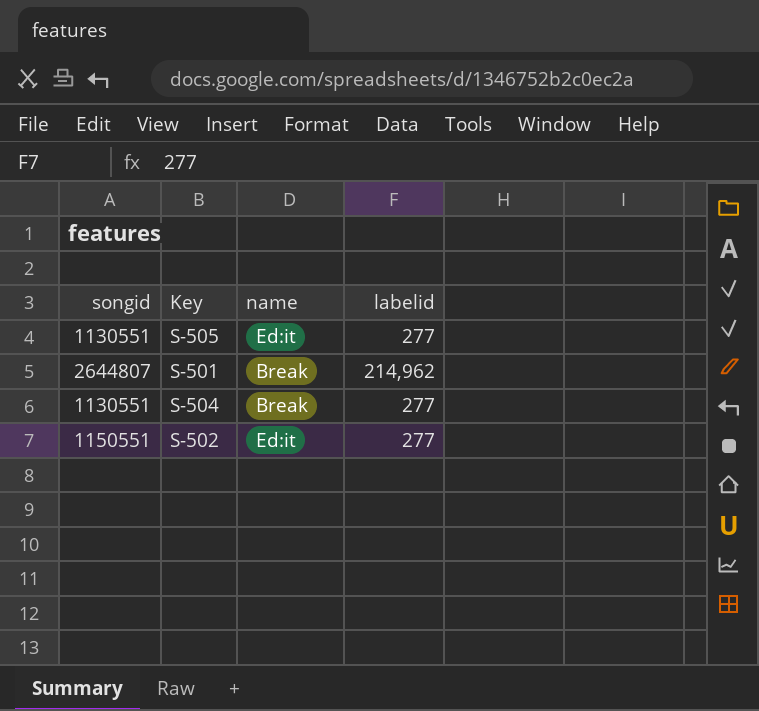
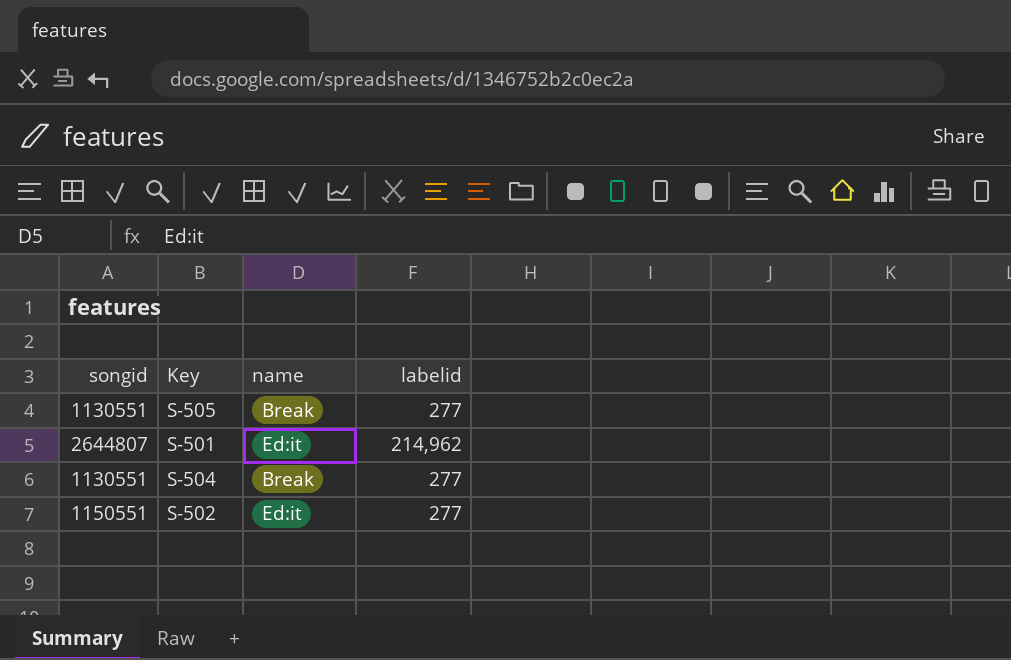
S-505 | name: Ed:it -> Break
S-501 | name: Break -> Ed:it

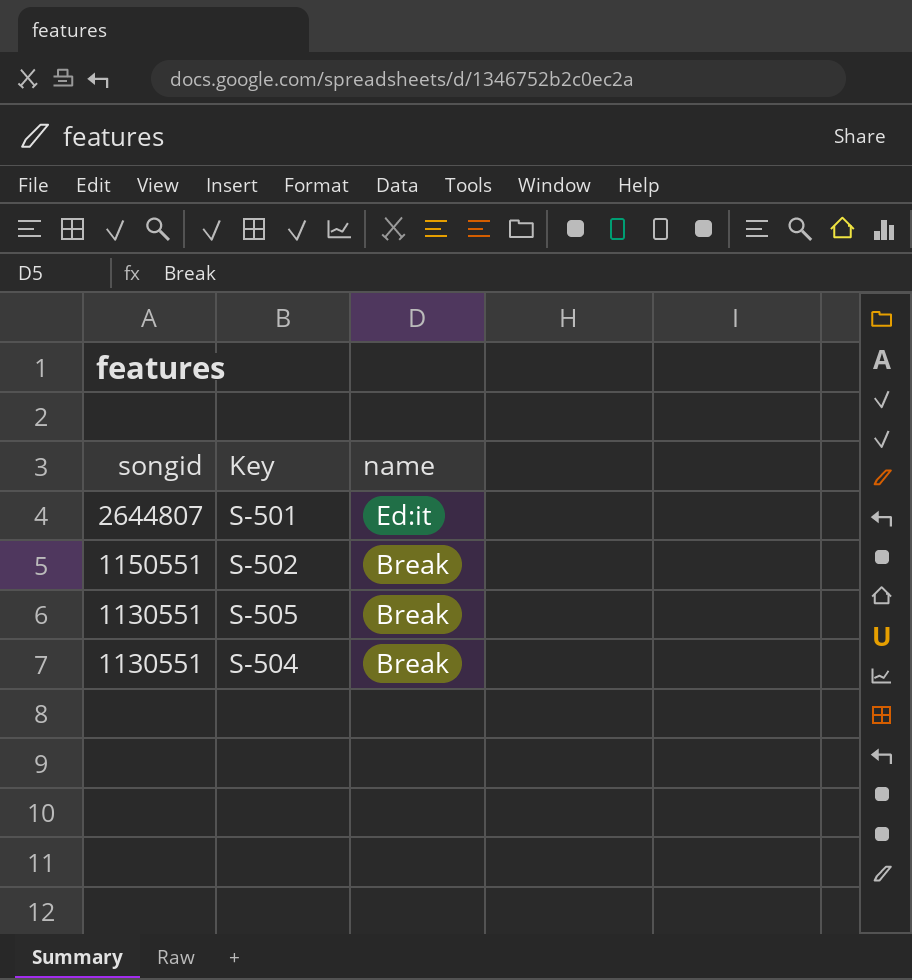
row order: none -> songid descending
column labelid | position: 4 -> none
S-502 | name: Ed:it -> Break

